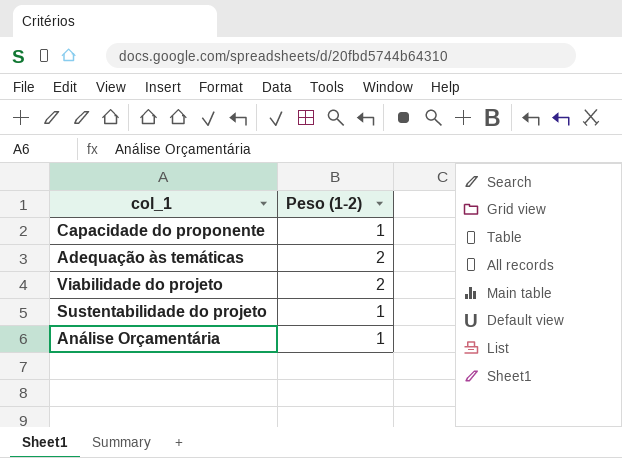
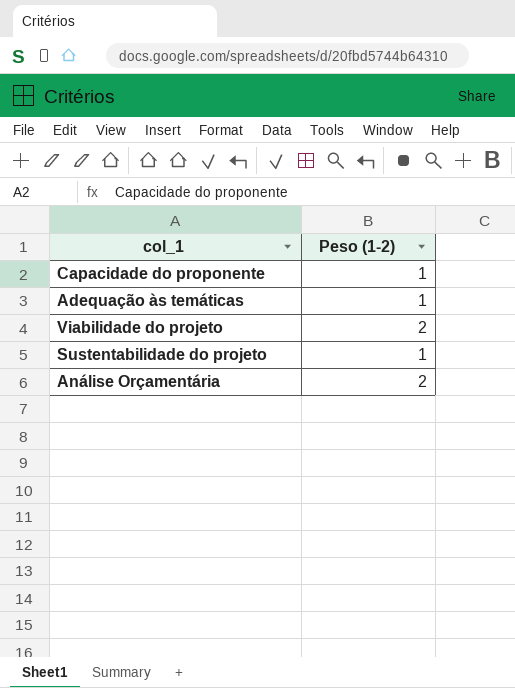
Adequação às temáticas | Peso (1-2): 2 -> 1
Análise Orçamentária | Peso (1-2): 1 -> 2

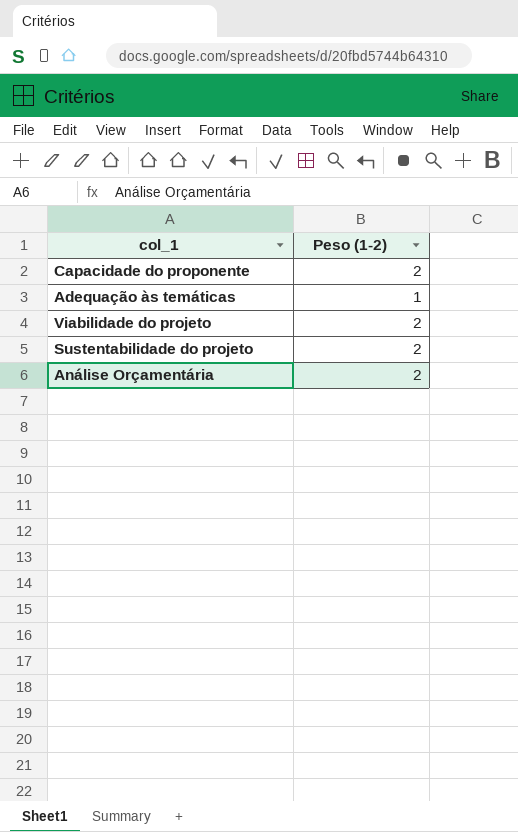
Capacidade do proponente | Peso (1-2): 1 -> 2
Sustentabilidade do projeto | Peso (1-2): 1 -> 2

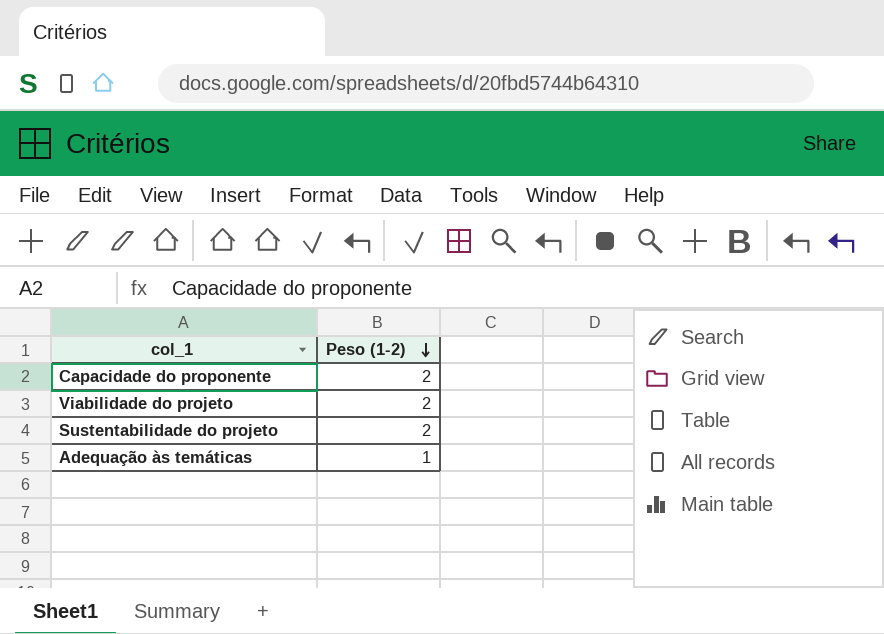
row order: none -> Peso (1-2) descending
row Análise Orçamentária: 2 -> none

